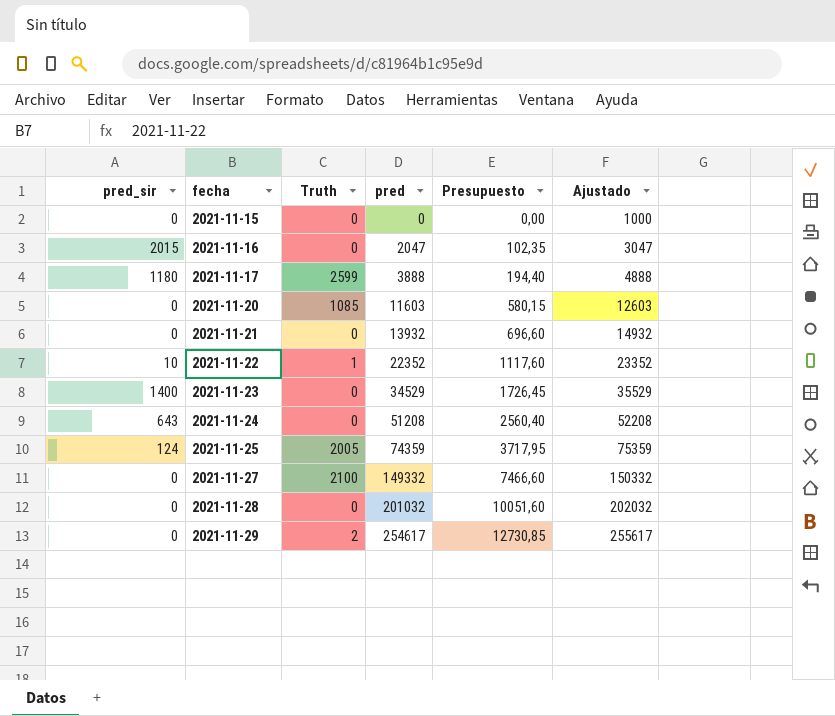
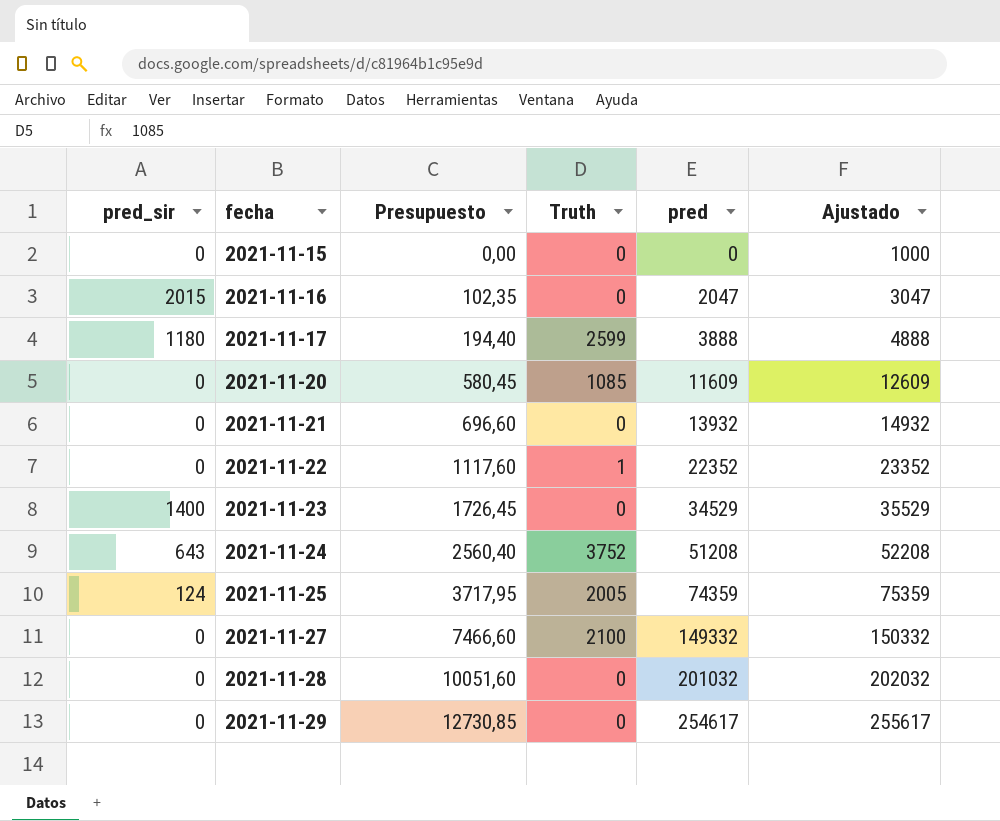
column Presupuesto | position: 5 -> 3
2021-11-20 | Presupuesto: 580,15 -> 580,45
2021-11-20 | pred: 11603 -> 11609
2021-11-20 | Ajustado: 12603 -> 12609
2021-11-22 | pred_sir: 10 -> 0
2021-11-24 | Truth: 0 -> 3752
2021-11-29 | Truth: 2 -> 0

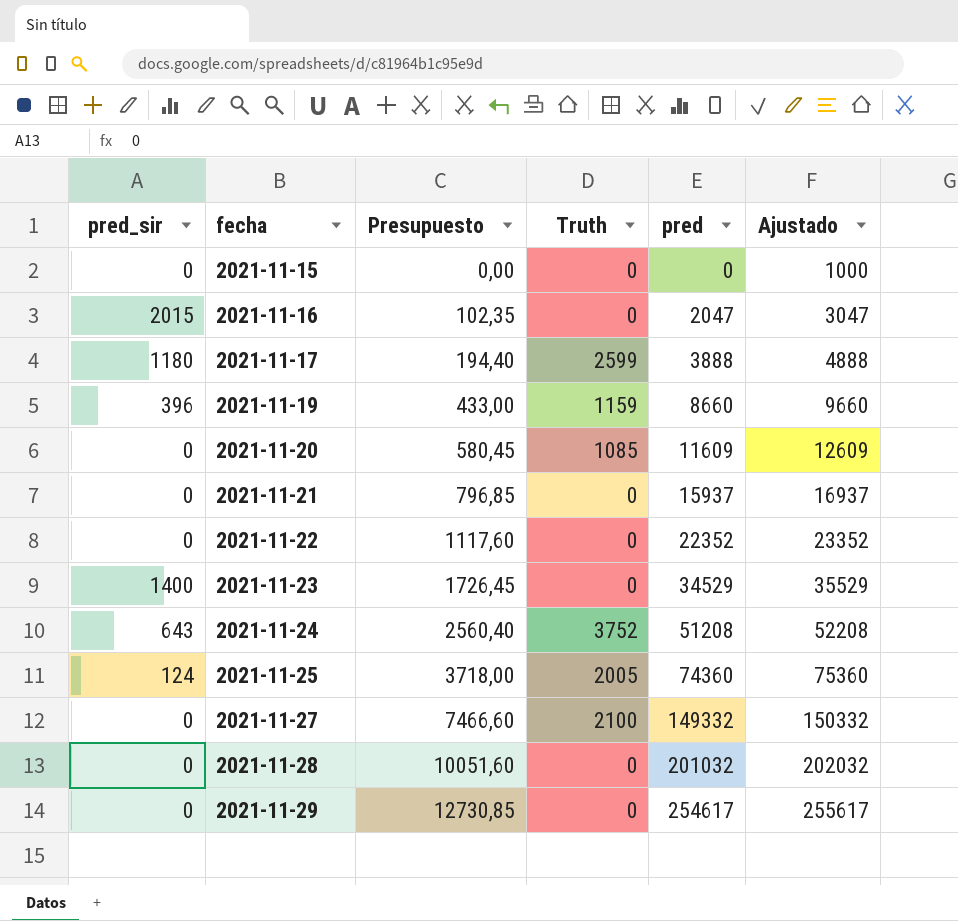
row 2021-11-19: none -> 396 | 433,00 | 1159 | 8660 | 9660
2021-11-21 | Presupuesto: 696,60 -> 796,85
2021-11-21 | pred: 13932 -> 15937
2021-11-21 | Ajustado: 14932 -> 16937
2021-11-22 | Truth: 1 -> 0
2021-11-25 | Presupuesto: 3717,95 -> 3718,00
2021-11-25 | pred: 74359 -> 74360
2021-11-25 | Ajustado: 75359 -> 75360

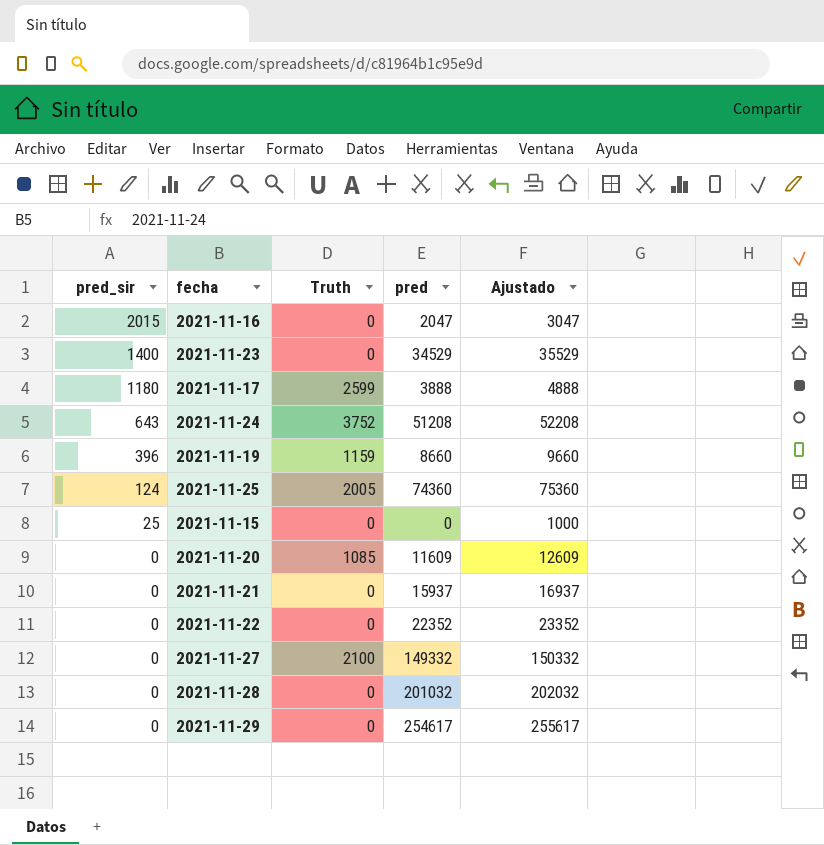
row order: fecha ascending -> pred_sir descending
column Presupuesto | formula: [pred] * 0,05 -> none
2021-11-15 | pred_sir: 0 -> 25

